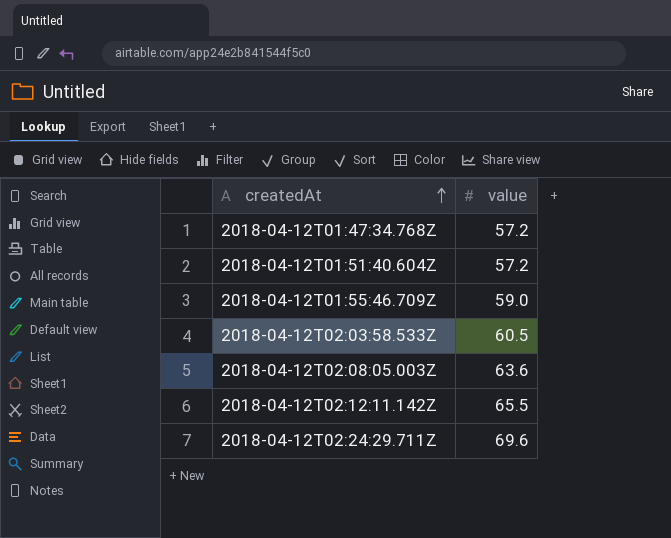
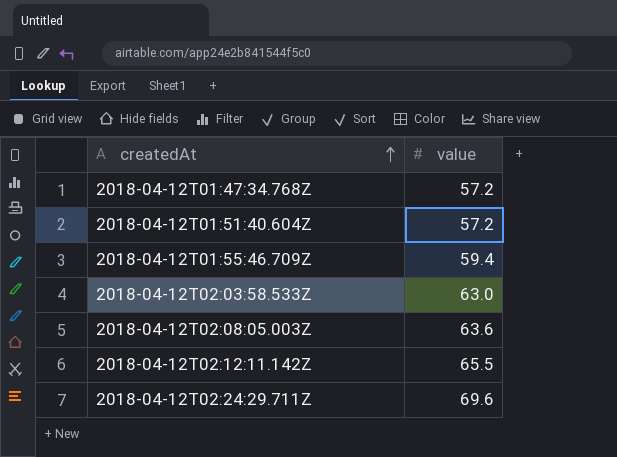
2018-04-12T01:55:46.709Z | value: 59.0 -> 59.4
2018-04-12T02:03:58.533Z | value: 60.5 -> 63.0

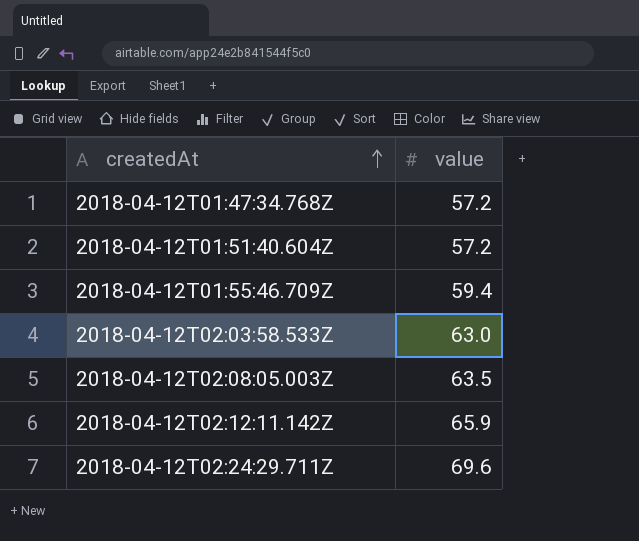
2018-04-12T02:08:05.003Z | value: 63.6 -> 63.5
2018-04-12T02:12:11.142Z | value: 65.5 -> 65.9

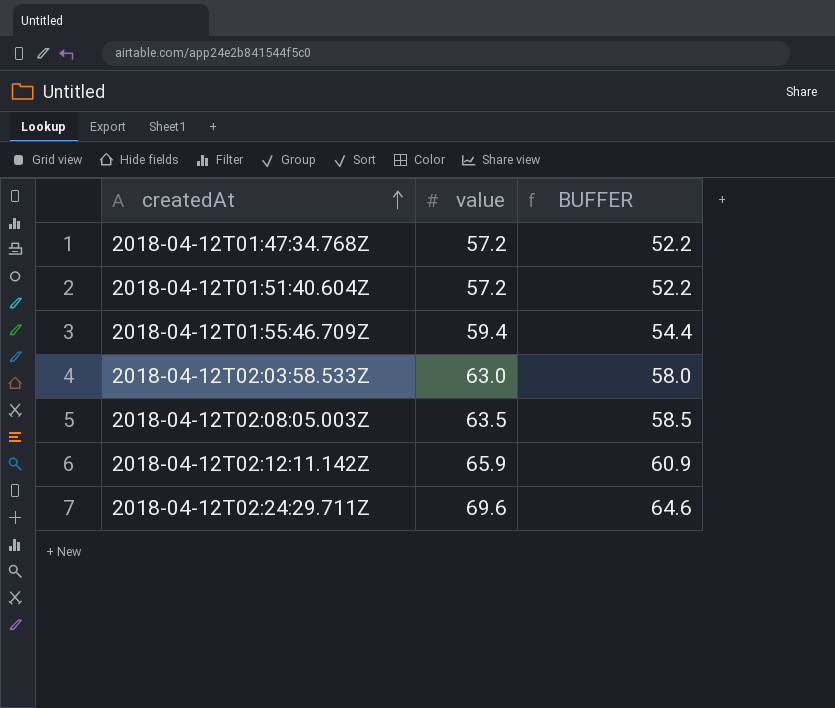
column BUFFER | formula: none -> [value] - 5

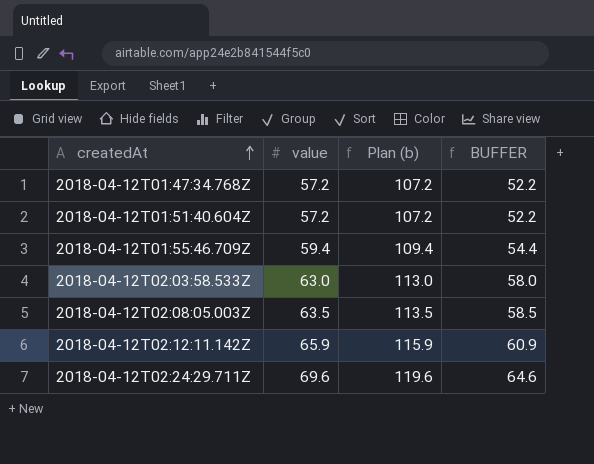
column Plan (b) | formula: none -> [value] + 50

